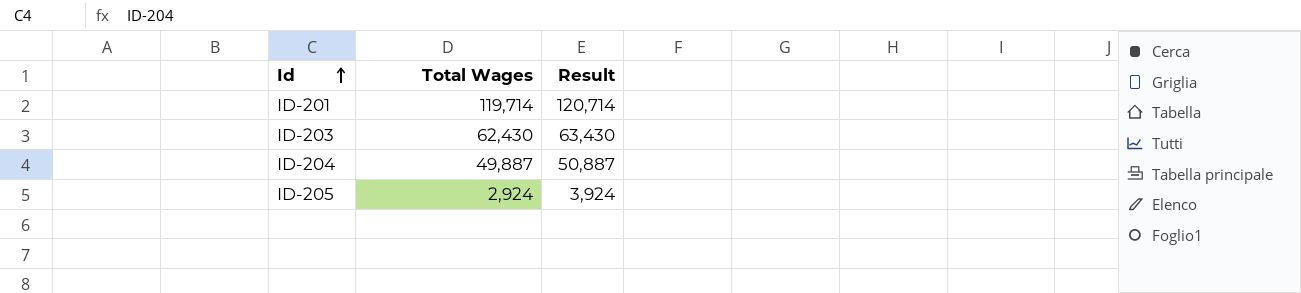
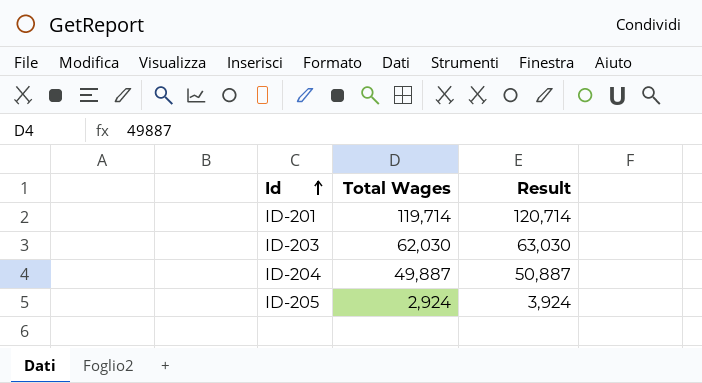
ID-203 | Total Wages: 62,430 -> 62,030
ID-203 | Result: 63,430 -> 63,030

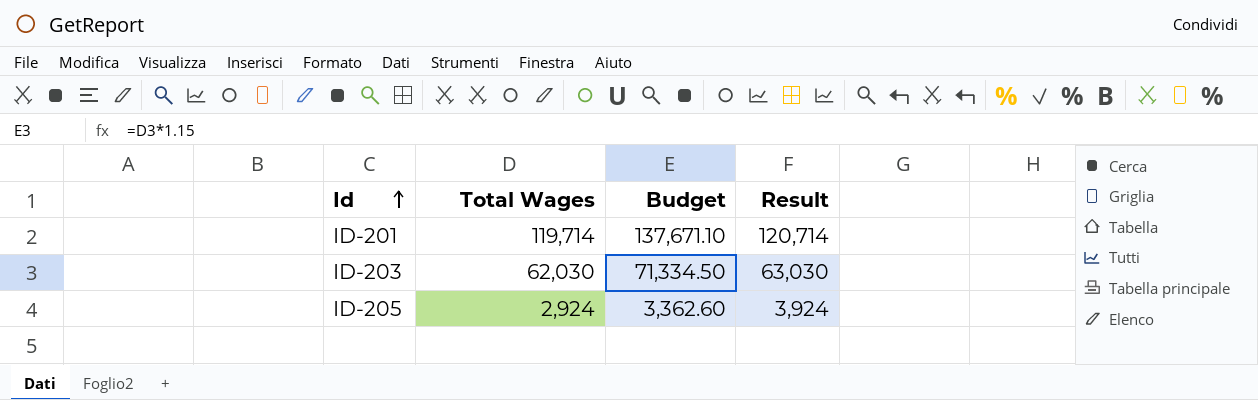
column Budget | formula: none -> [Total Wages] * 1.15
row ID-204: 49,887 | 50,887 -> none

